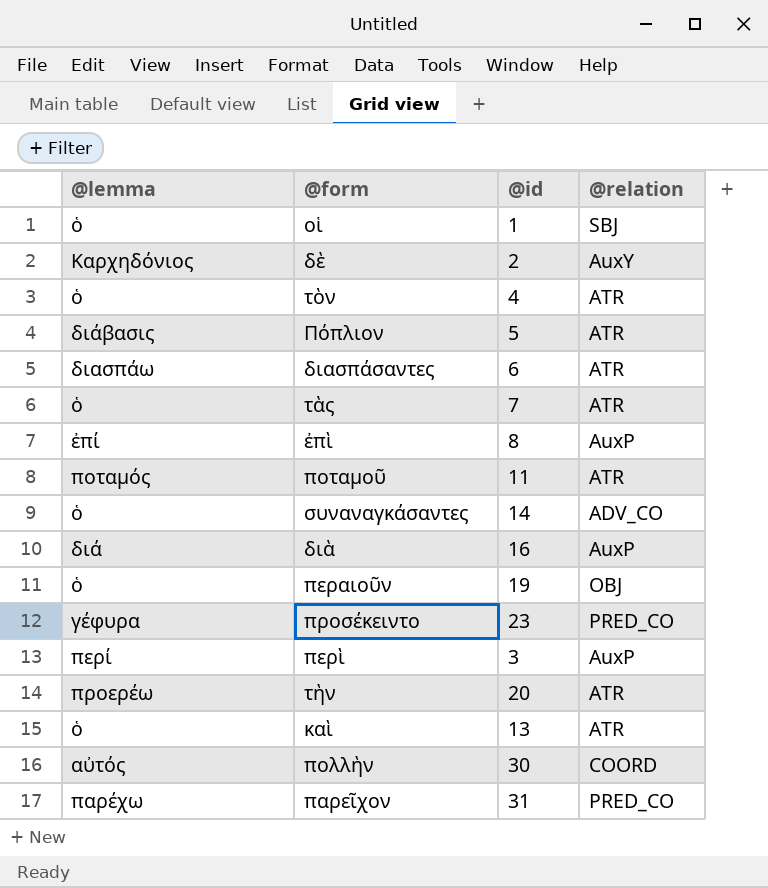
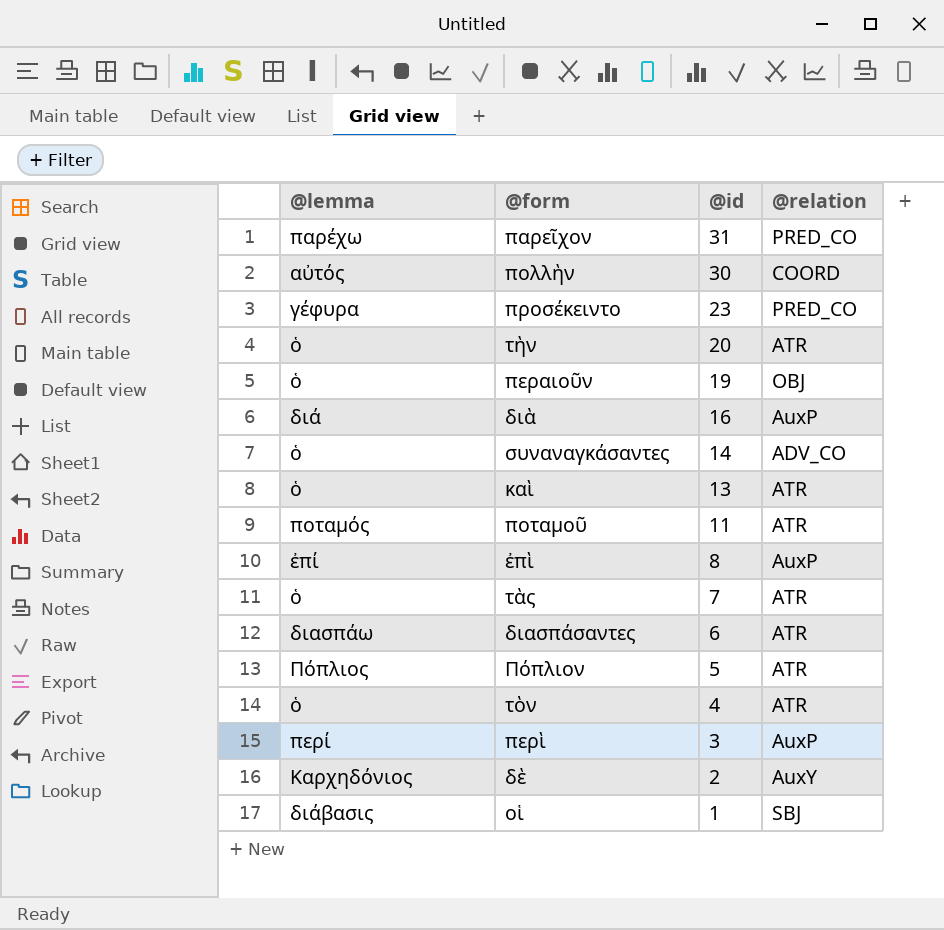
row order: none -> @id descending
τὴν | @lemma: προερέω -> ὁ
Πόπλιον | @lemma: διάβασις -> Πόπλιος
οἱ | @lemma: ὁ -> διάβασις

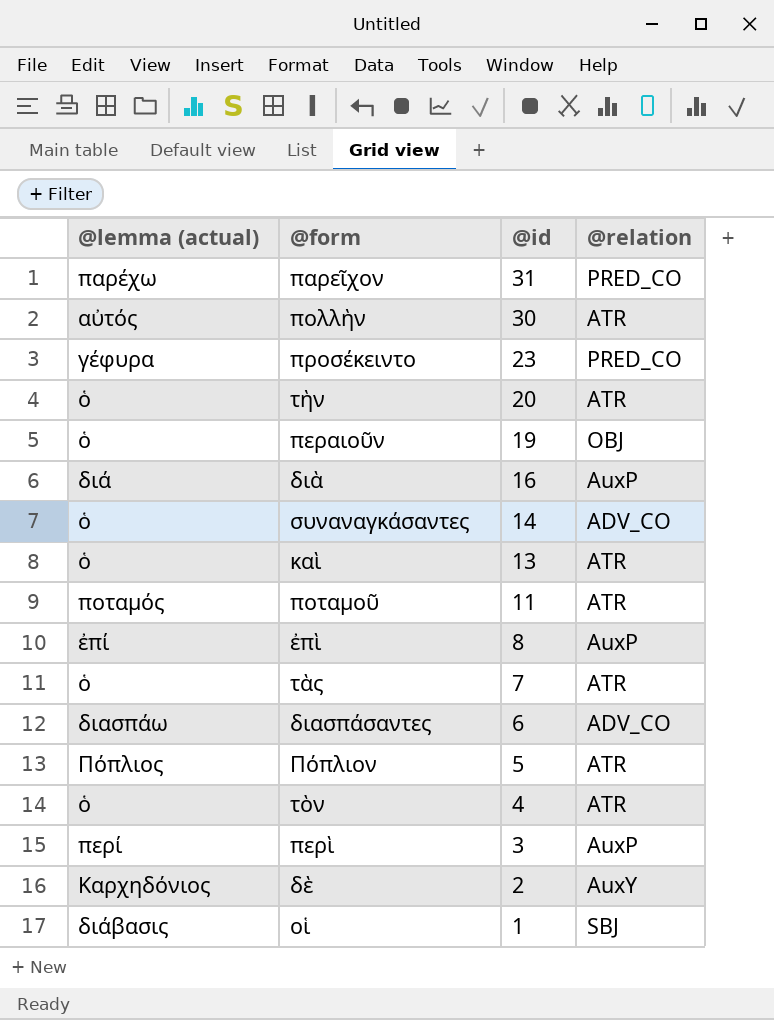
column name: @lemma -> @lemma (actual)
πολλὴν | @relation: COORD -> ATR
διασπάσαντες | @relation: ATR -> ADV_CO

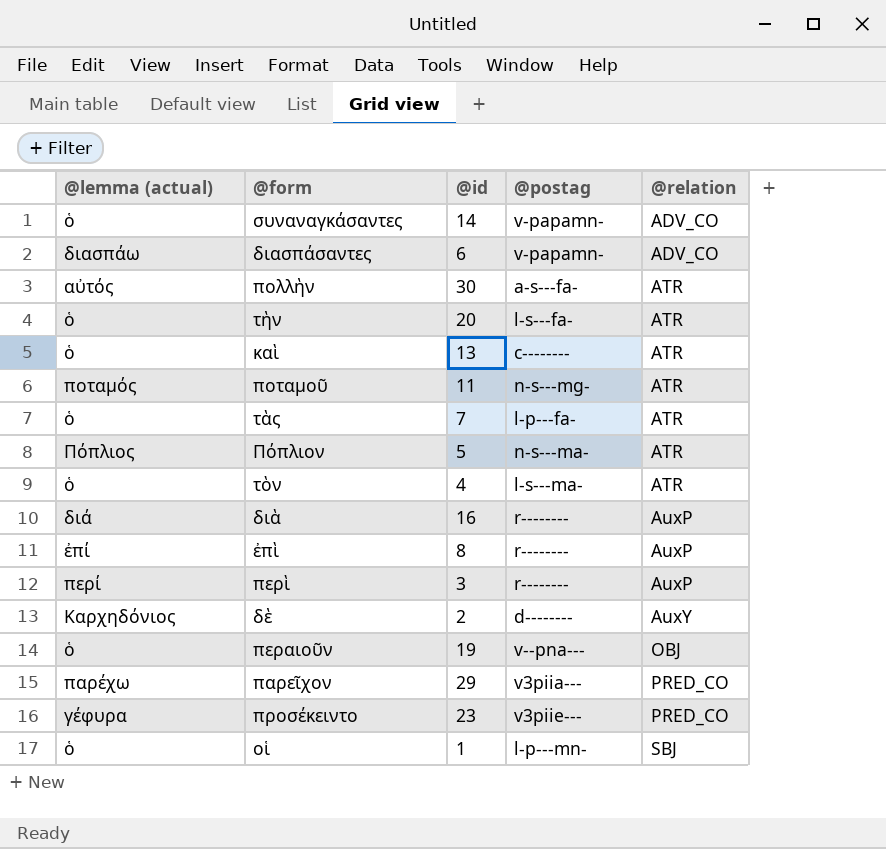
row order: @id descending -> @relation ascending
column @postag | position: none -> 4
παρεῖχον | @id: 31 -> 29
οἱ | @lemma (actual): διάβασις -> ὁ

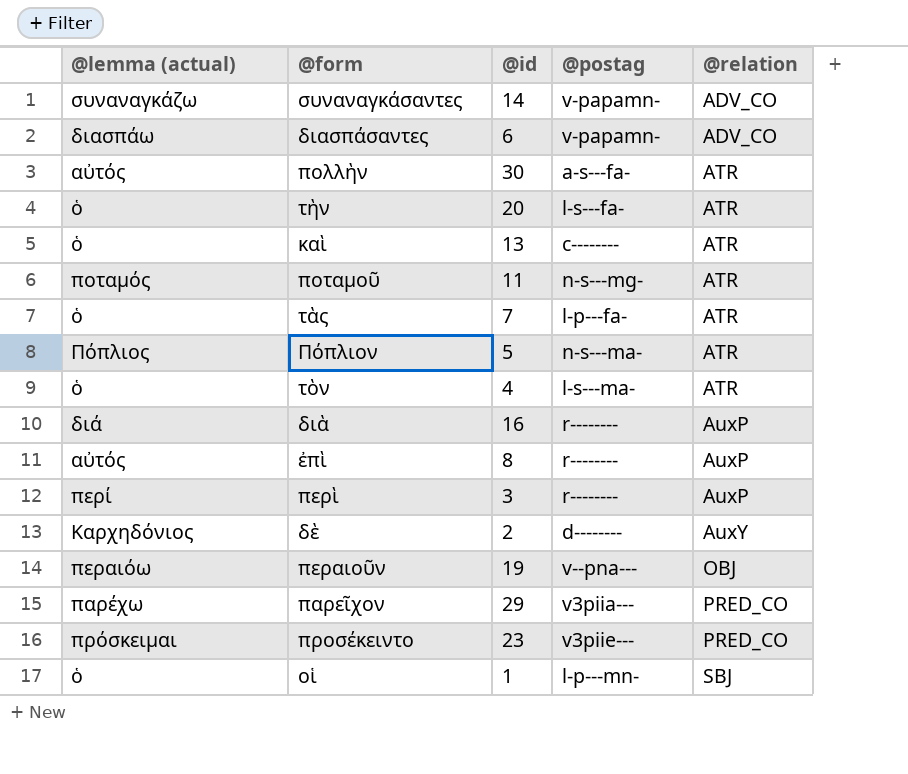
συναναγκάσαντες | @lemma (actual): ὁ -> συναναγκάζω
ἐπὶ | @lemma (actual): ἐπί -> αὐτός
περαιοῦν | @lemma (actual): ὁ -> περαιόω
προσέκειντο | @lemma (actual): γέφυρα -> πρόσκειμαι

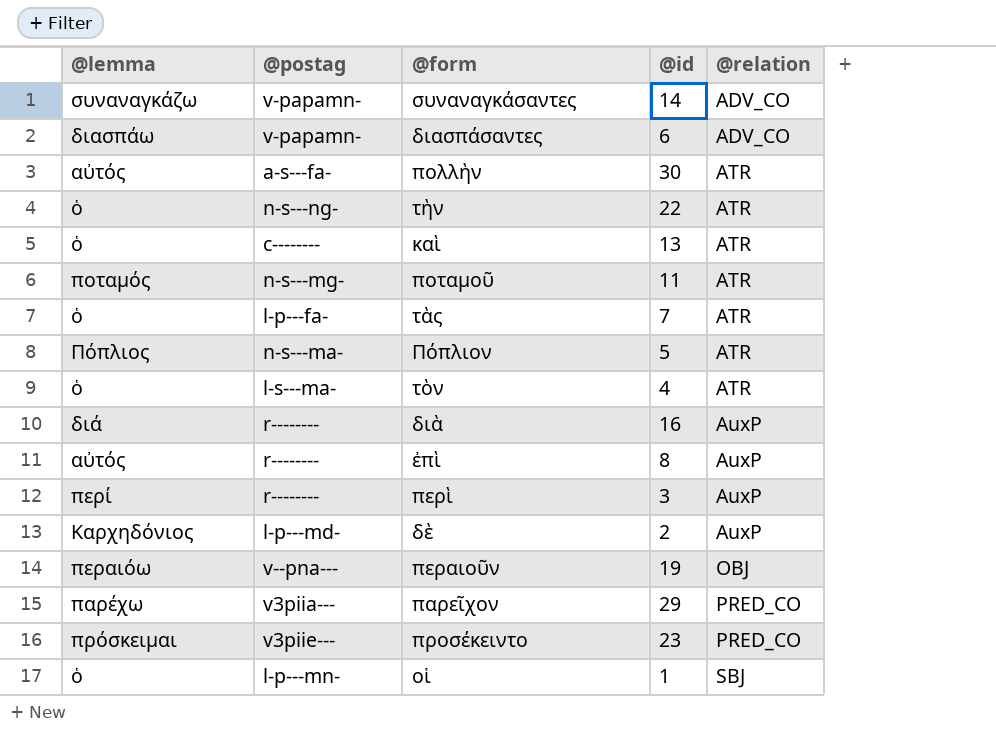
column name: @lemma (actual) -> @lemma
column @postag | position: 4 -> 2
τὴν | @postag: l-s---fa- -> n-s---ng-
τὴν | @id: 20 -> 22
δὲ | @postag: d-------- -> l-p---md-
δὲ | @relation: AuxY -> AuxP

